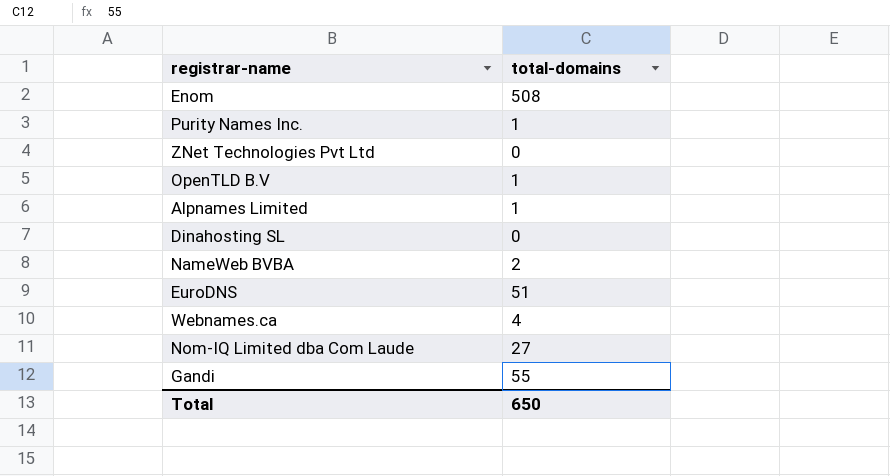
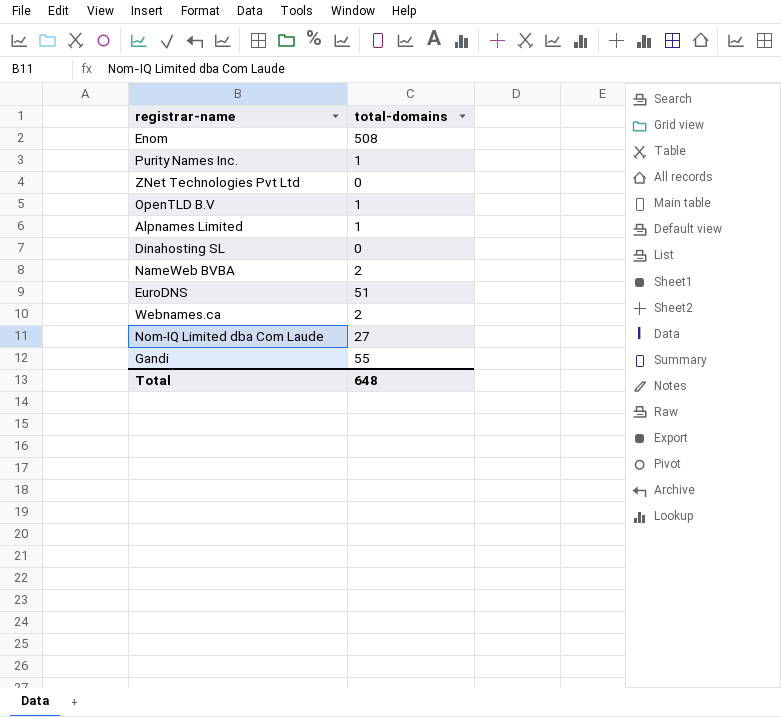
Webnames.ca | total-domains: 4 -> 2
Total | total-domains: 650 -> 648

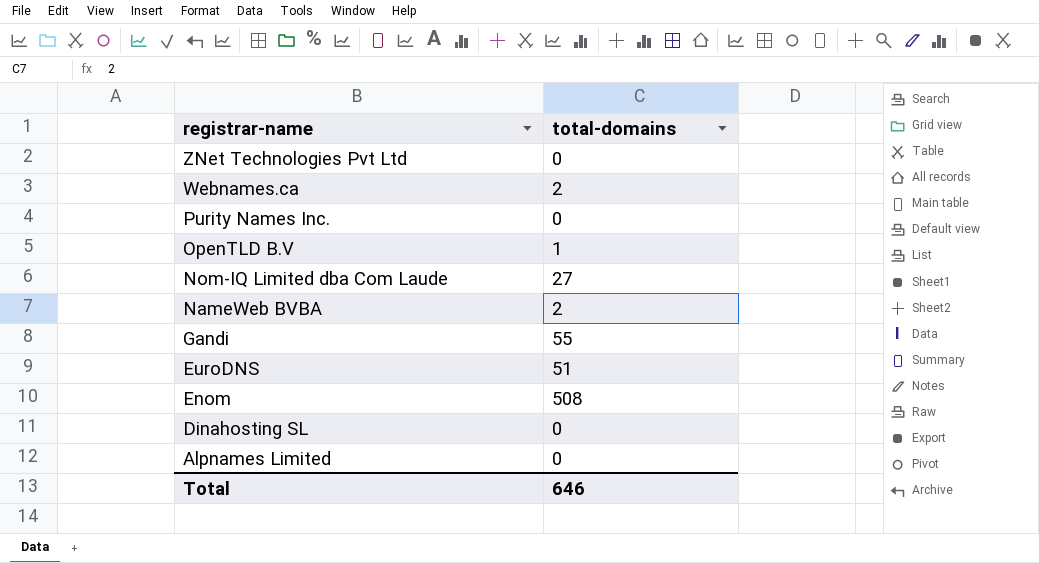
row order: none -> registrar-name descending
Purity Names Inc. | total-domains: 1 -> 0
Alpnames Limited | total-domains: 1 -> 0
Total | total-domains: 648 -> 646

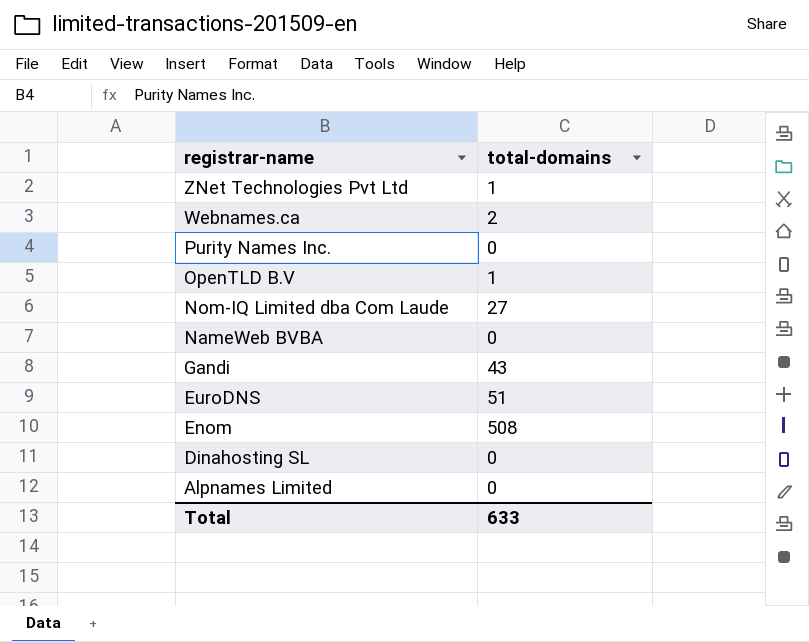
ZNet Technologies Pvt Ltd | total-domains: 0 -> 1
NameWeb BVBA | total-domains: 2 -> 0
Gandi | total-domains: 55 -> 43
Total | total-domains: 646 -> 633

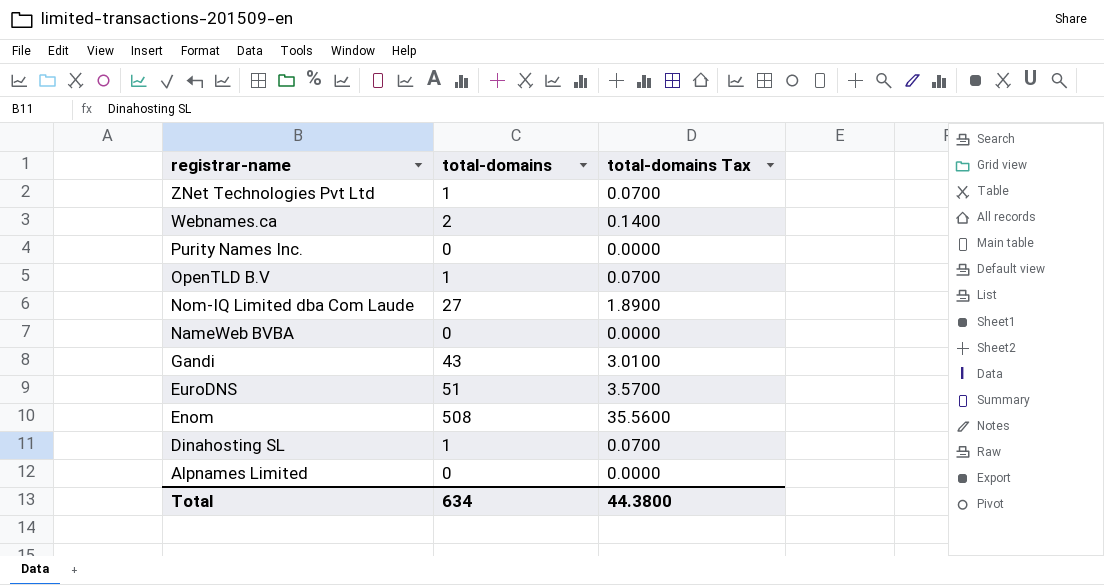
column total-domains Tax | formula: none -> [total-domains] * 0.07
Dinahosting SL | total-domains: 0 -> 1
Total | total-domains: 633 -> 634

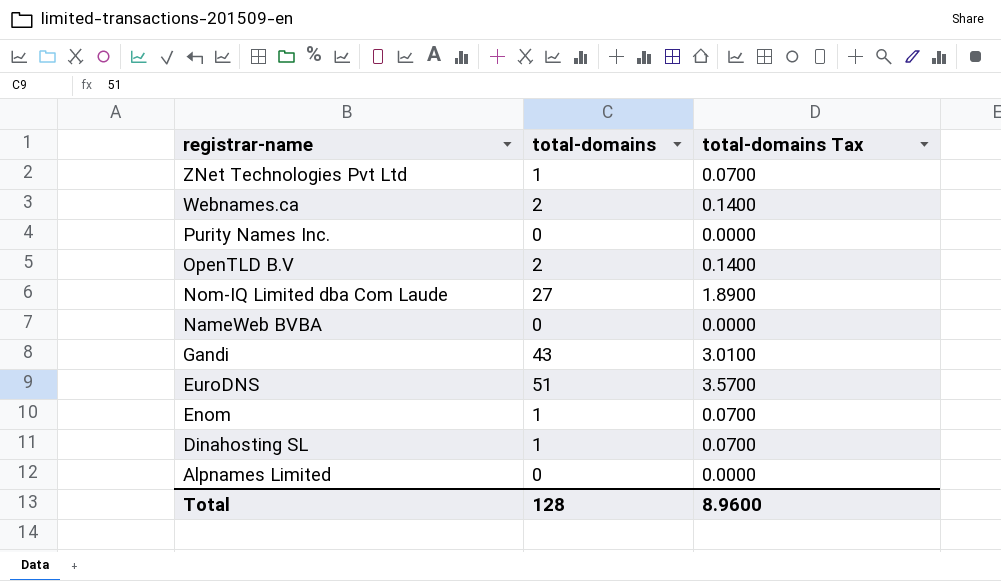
OpenTLD B.V | total-domains: 1 -> 2
OpenTLD B.V | total-domains Tax: 0.0700 -> 0.1400
Enom | total-domains: 508 -> 1
Enom | total-domains Tax: 35.5600 -> 0.0700
Total | total-domains: 634 -> 128
Total | total-domains Tax: 44.3800 -> 8.9600

